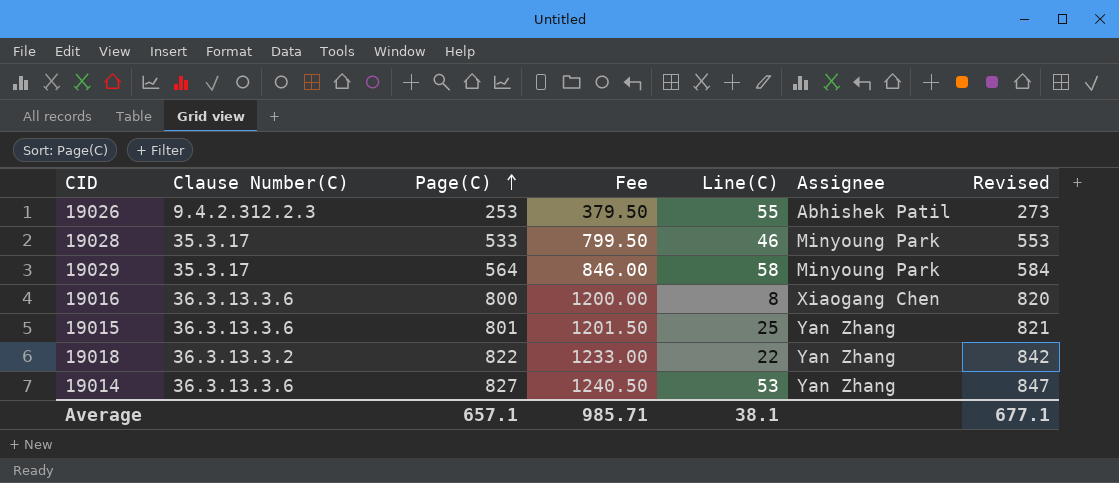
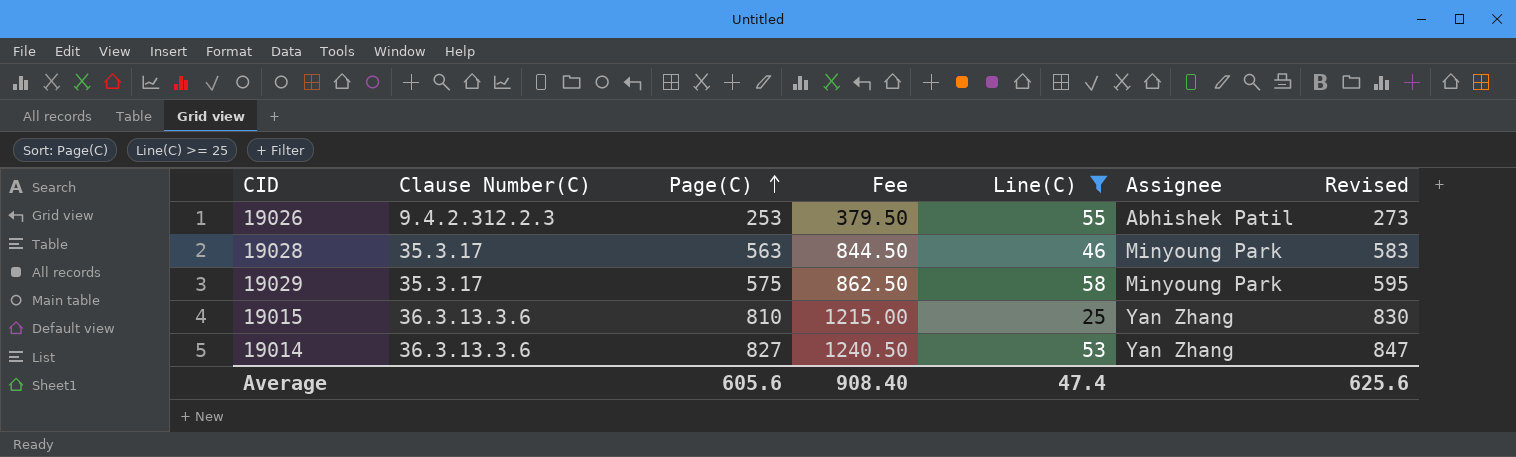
filter: none -> Line(C) >= 25
19028 | Page(C): 533 -> 563
19028 | Fee: 799.50 -> 844.50
19028 | Revised: 553 -> 583
19029 | Page(C): 564 -> 575
19029 | Fee: 846.00 -> 862.50
19029 | Revised: 584 -> 595
19015 | Page(C): 801 -> 810
19015 | Fee: 1201.50 -> 1215.00
19015 | Revised: 821 -> 830
Average | Page(C): 657.1 -> 605.6
Average | Fee: 985.71 -> 908.40
Average | Line(C): 38.1 -> 47.4
Average | Revised: 677.1 -> 625.6

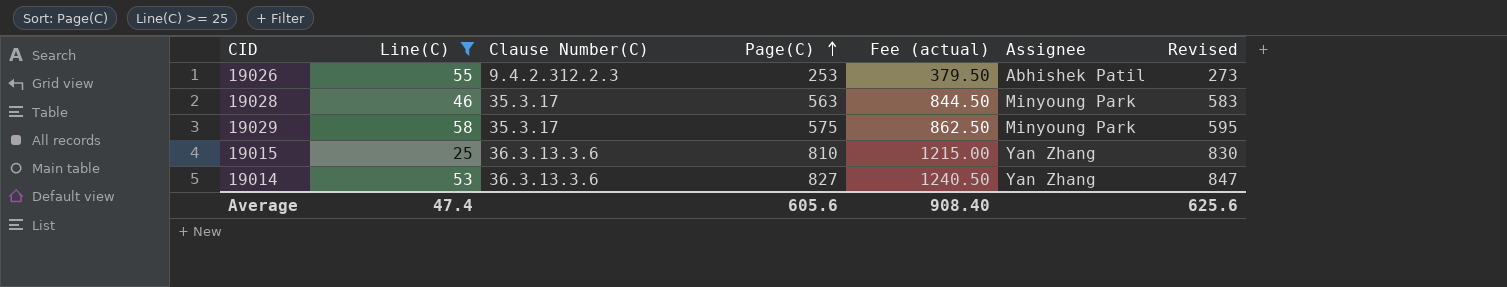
column Line(C) | position: 5 -> 2
column name: Fee -> Fee (actual)

